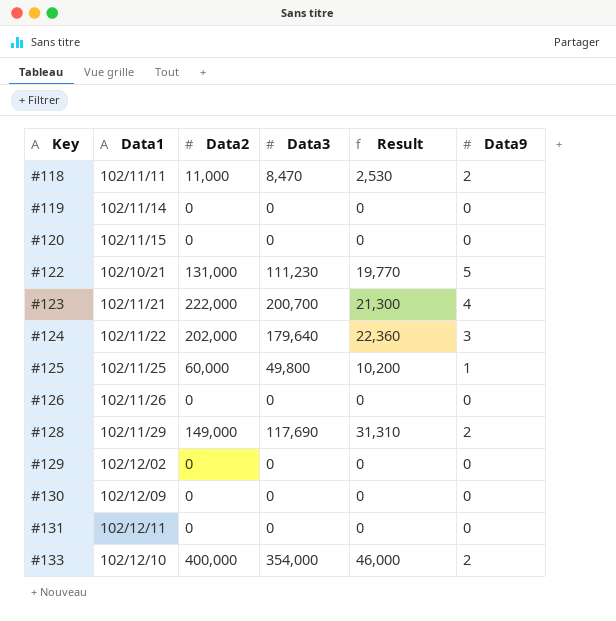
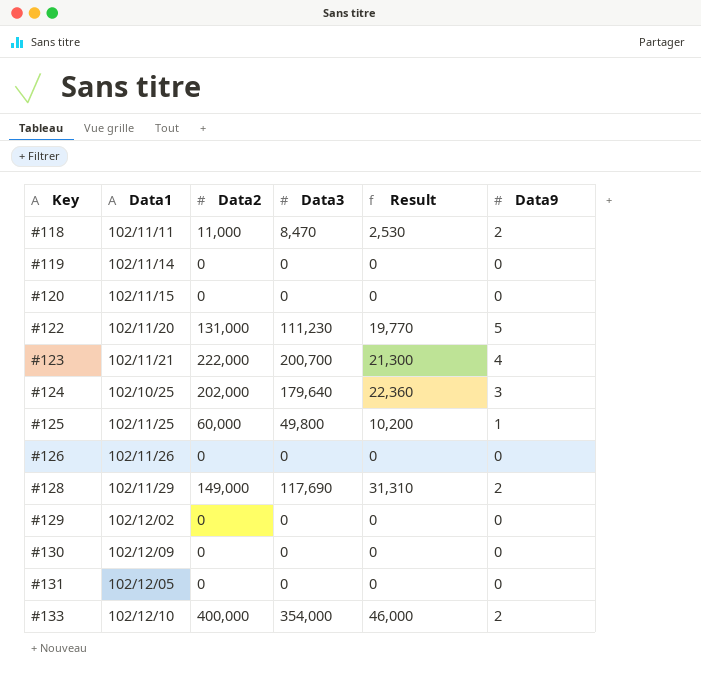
#122 | Data1: 102/10/21 -> 102/11/20
#124 | Data1: 102/11/22 -> 102/10/25
#131 | Data1: 102/12/11 -> 102/12/05

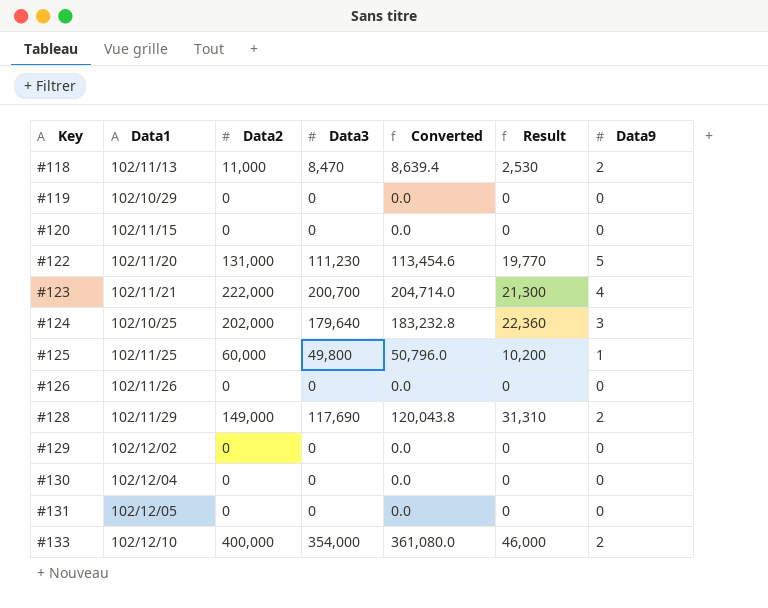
column Converted | formula: none -> [Data3] * 1.02
#118 | Data1: 102/11/11 -> 102/11/13
#119 | Data1: 102/11/14 -> 102/10/29
#130 | Data1: 102/12/09 -> 102/12/04

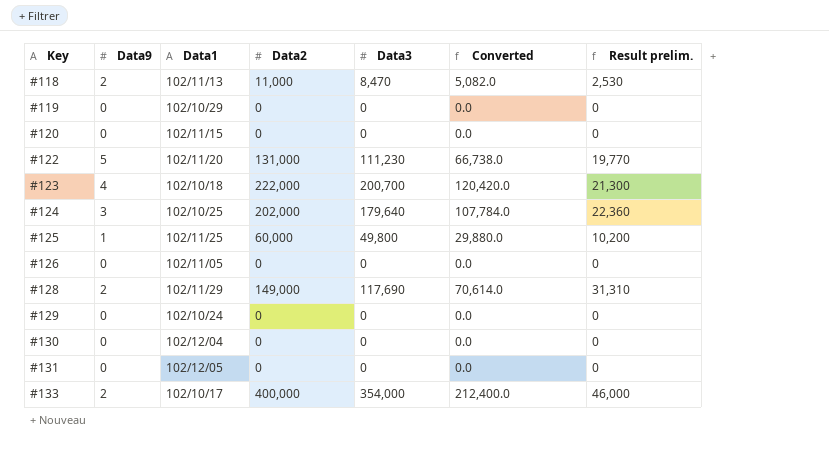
column Data9 | position: 7 -> 2
column Converted | formula: [Data3] * 1.02 -> [Data3] * 0.6
column name: Result -> Result prelim.
#123 | Data1: 102/11/21 -> 102/10/18
#126 | Data1: 102/11/26 -> 102/11/05
#129 | Data1: 102/12/02 -> 102/10/24
#133 | Data1: 102/12/10 -> 102/10/17

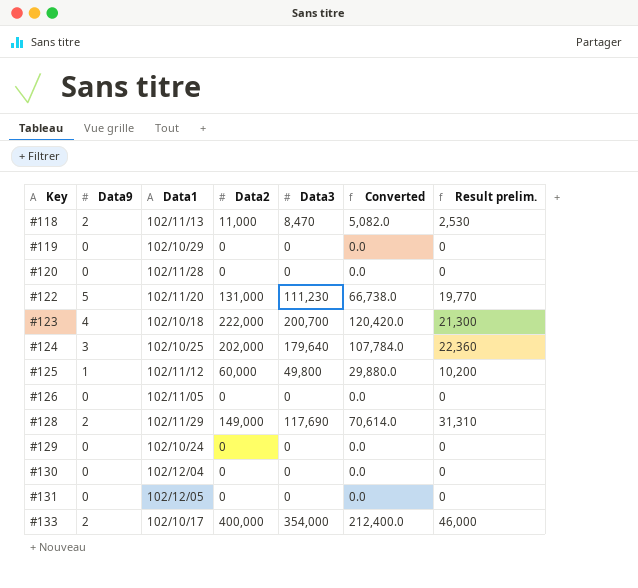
#120 | Data1: 102/11/15 -> 102/11/28
#125 | Data1: 102/11/25 -> 102/11/12

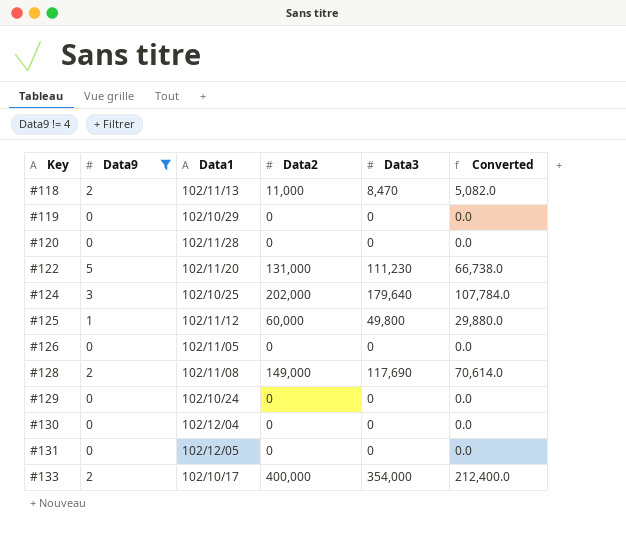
filter: none -> Data9 != 4
column Result prelim. | formula: [Data2] - [Data3] -> none
#128 | Data1: 102/11/29 -> 102/11/08

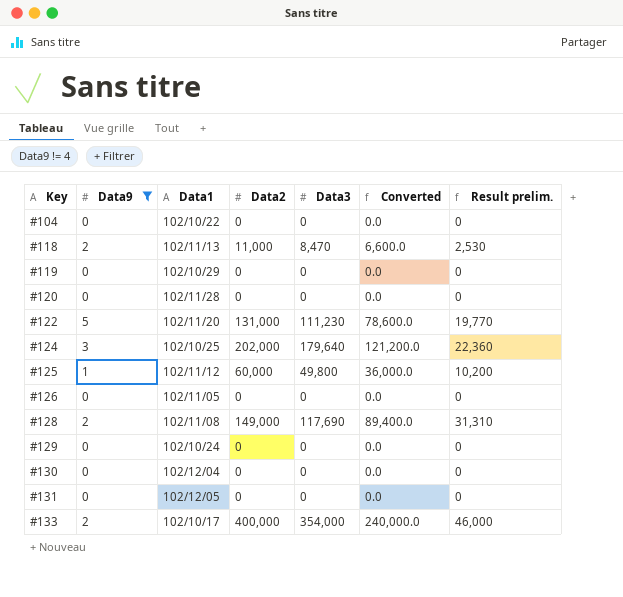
column Converted | formula: [Data3] * 0.6 -> [Data2] * 0.6
column Result prelim. | formula: none -> [Data2] - [Data3]
row #104: none -> 0 | 102/10/22 | 0 | 0 | 0.0 | 0

